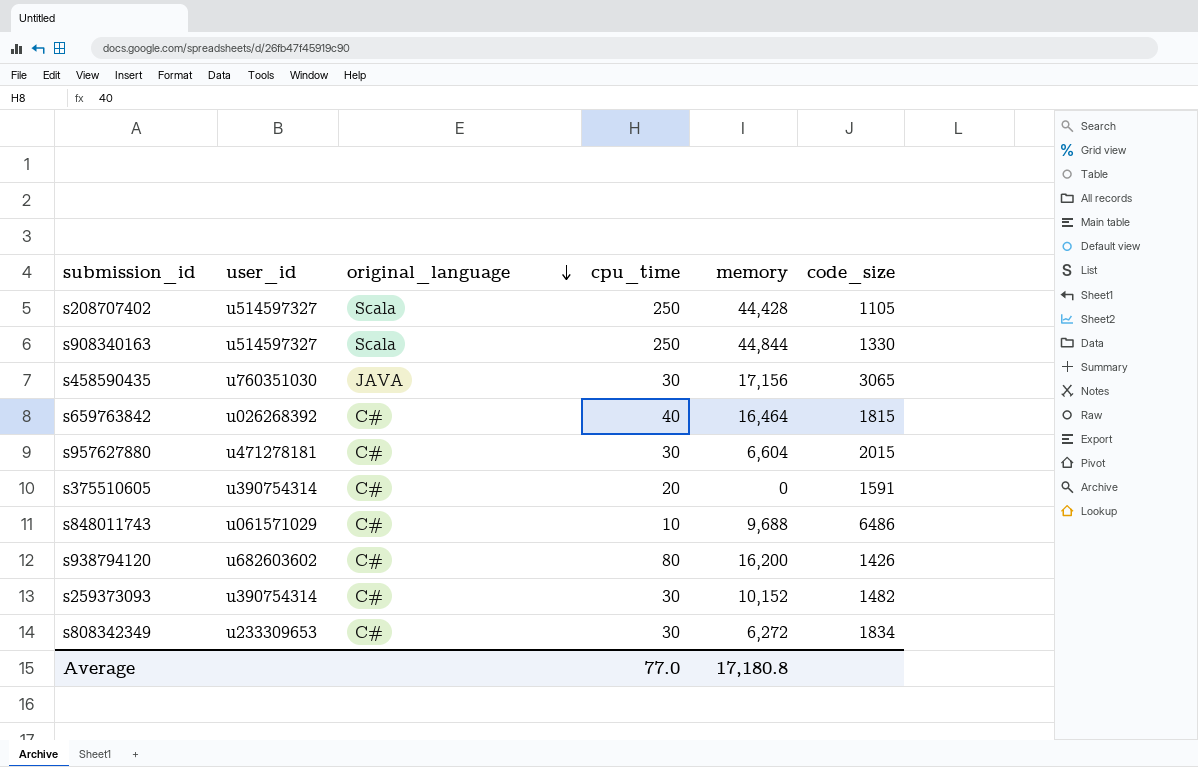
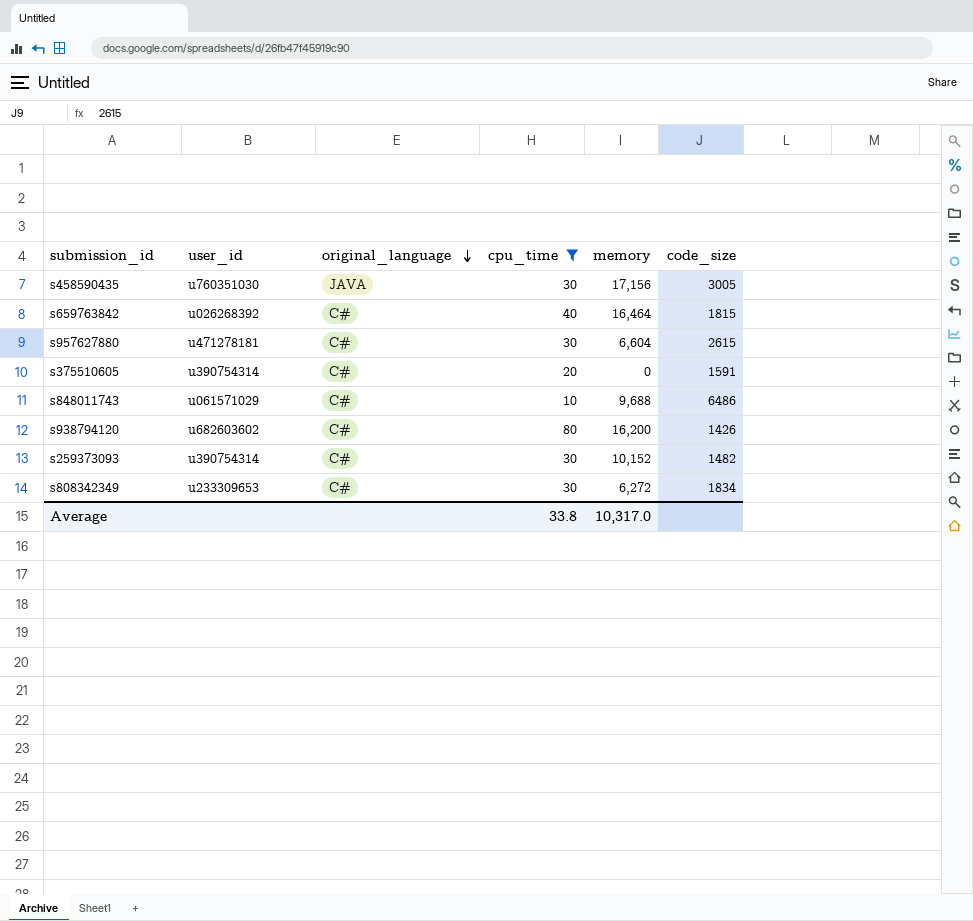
filter: none -> cpu_time != 250
s458590435 | code_size: 3065 -> 3005
s957627880 | code_size: 2015 -> 2615
Average | cpu_time: 77.0 -> 33.8
Average | memory: 17,180.8 -> 10,317.0

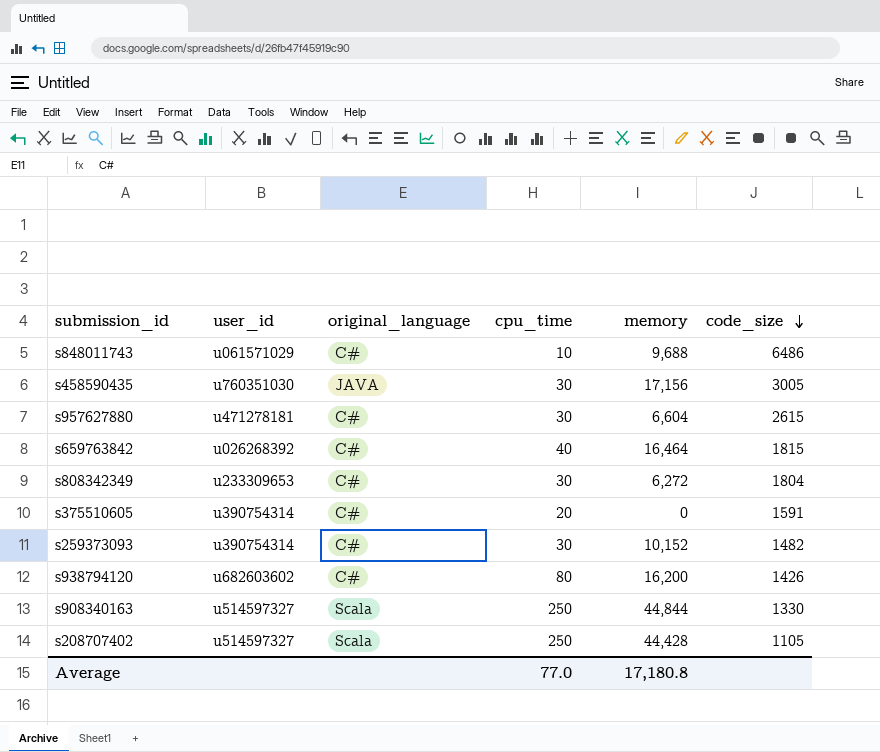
filter: cpu_time != 250 -> none
row order: original_language descending -> code_size descending
s808342349 | code_size: 1834 -> 1804
Average | cpu_time: 33.8 -> 77.0
Average | memory: 10,317.0 -> 17,180.8

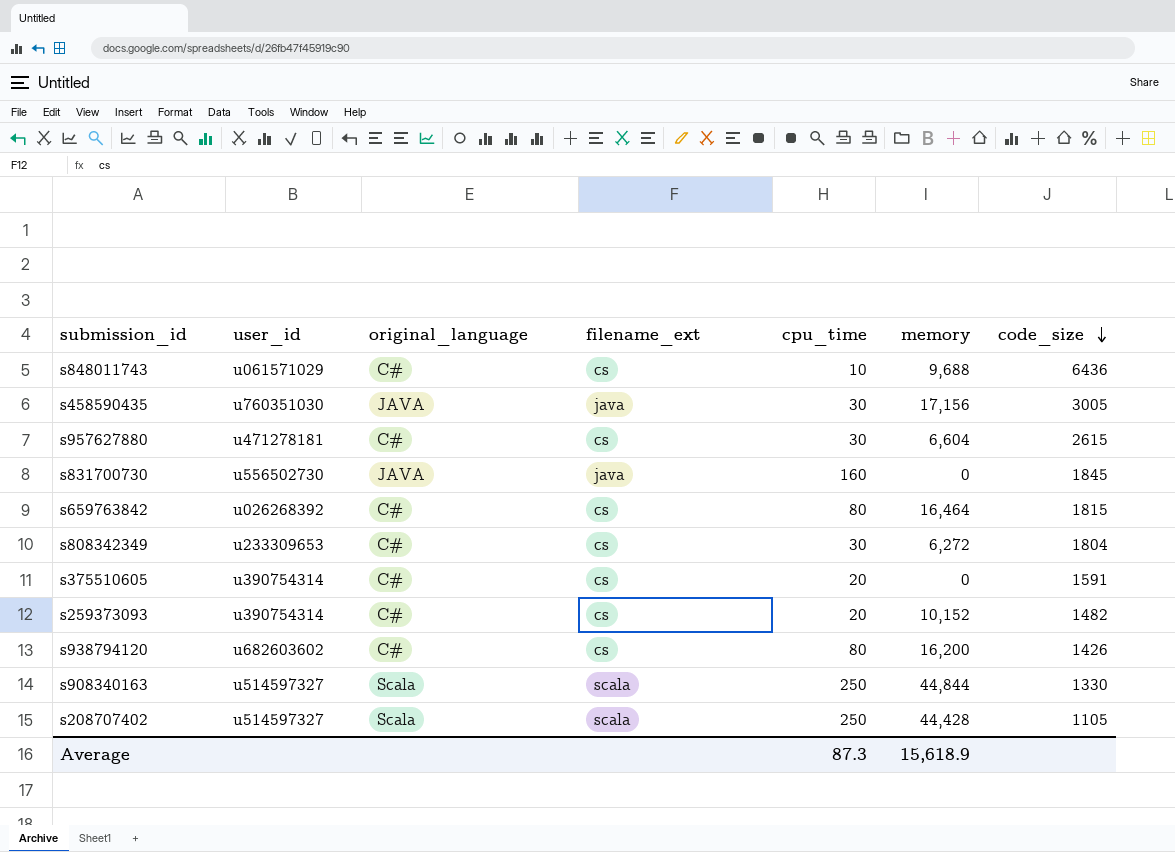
column filename_ext | position: none -> 4
s848011743 | code_size: 6486 -> 6436
row s831700730: none -> u556502730 | JAVA | java | 160 | 0 | 1845
s659763842 | cpu_time: 40 -> 80
s259373093 | cpu_time: 30 -> 20
Average | cpu_time: 77.0 -> 87.3
Average | memory: 17,180.8 -> 15,618.9

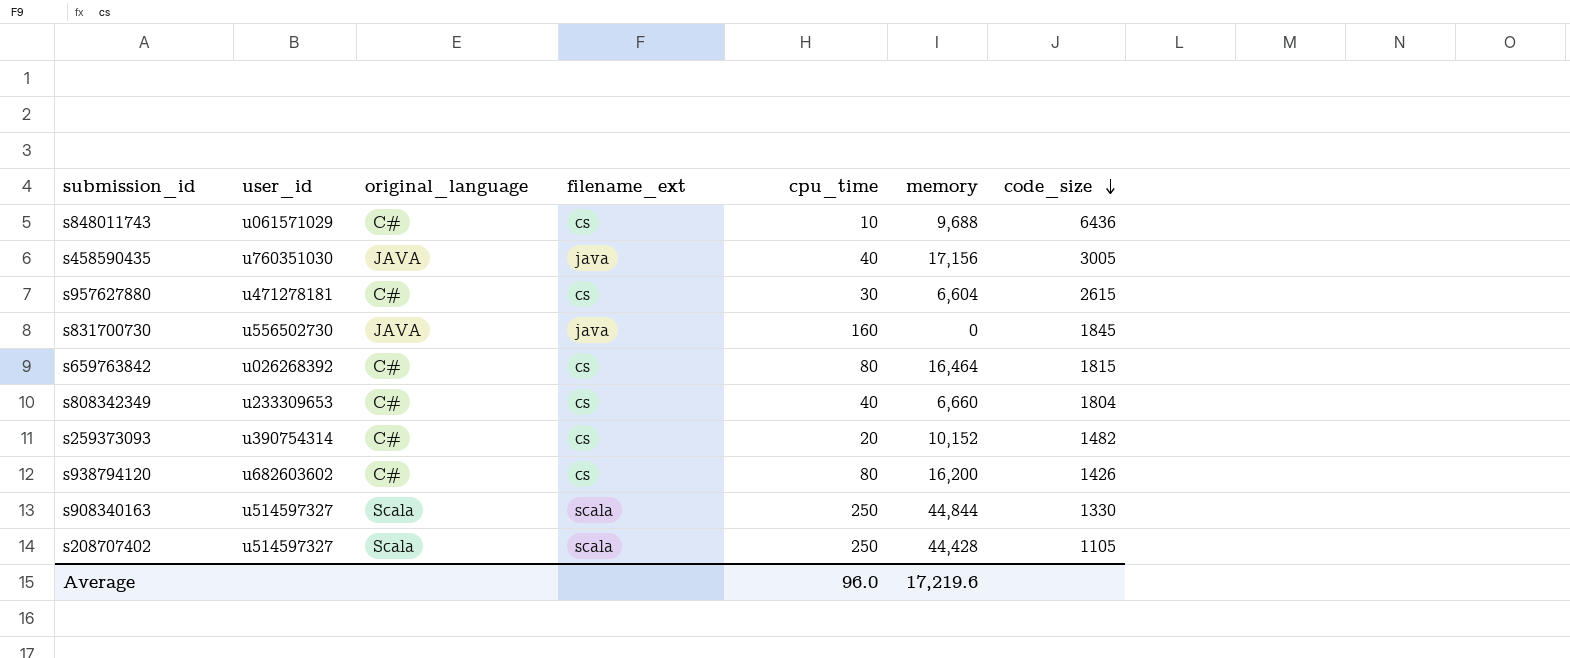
row s375510605: u390754314 | C# | cs | 20 | 0 | 1591 -> none
s458590435 | cpu_time: 30 -> 40
s808342349 | cpu_time: 30 -> 40
s808342349 | memory: 6,272 -> 6,660
Average | cpu_time: 87.3 -> 96.0
Average | memory: 15,618.9 -> 17,219.6

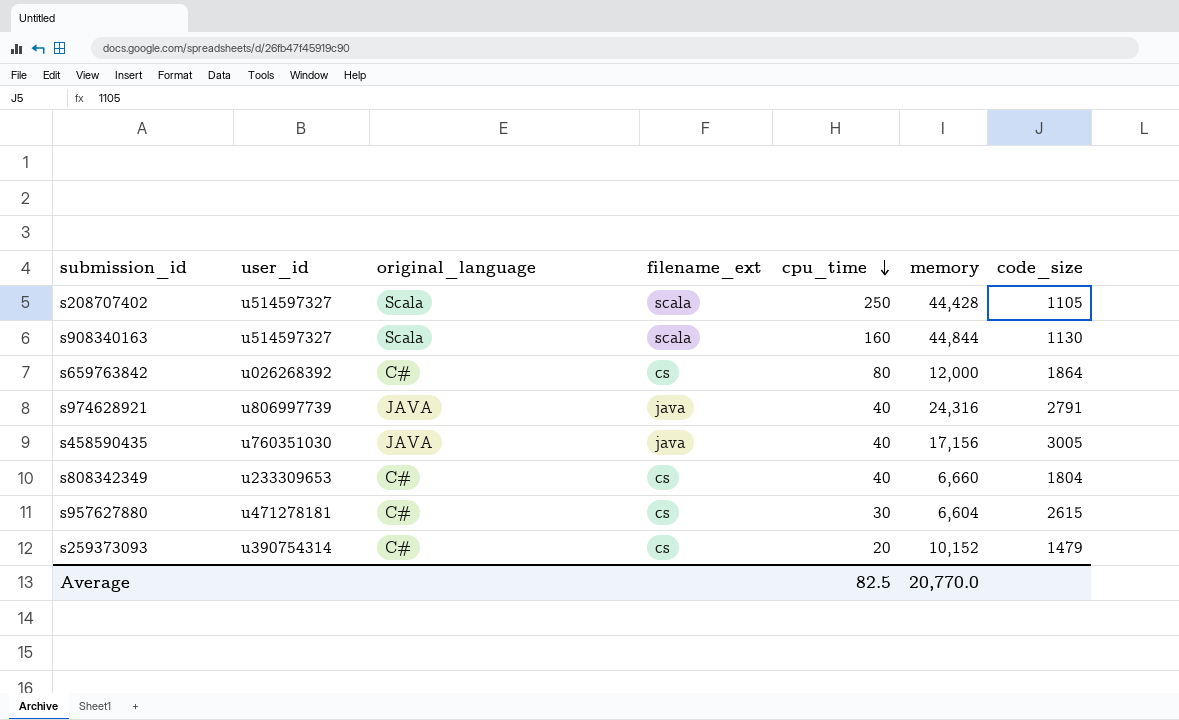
row order: code_size descending -> cpu_time descending
row s848011743: u061571029 | C# | cs | 10 | 9,688 | 6436 -> none
row s831700730: u556502730 | JAVA | java | 160 | 0 | 1845 -> none
row s938794120: u682603602 | C# | cs | 80 | 16,200 | 1426 -> none
s908340163 | cpu_time: 250 -> 160
s908340163 | code_size: 1330 -> 1130
s659763842 | memory: 16,464 -> 12,000
s659763842 | code_size: 1815 -> 1864
row s974628921: none -> u806997739 | JAVA | java | 40 | 24,316 | 2791
s259373093 | code_size: 1482 -> 1479
Average | cpu_time: 96.0 -> 82.5
Average | memory: 17,219.6 -> 20,770.0

